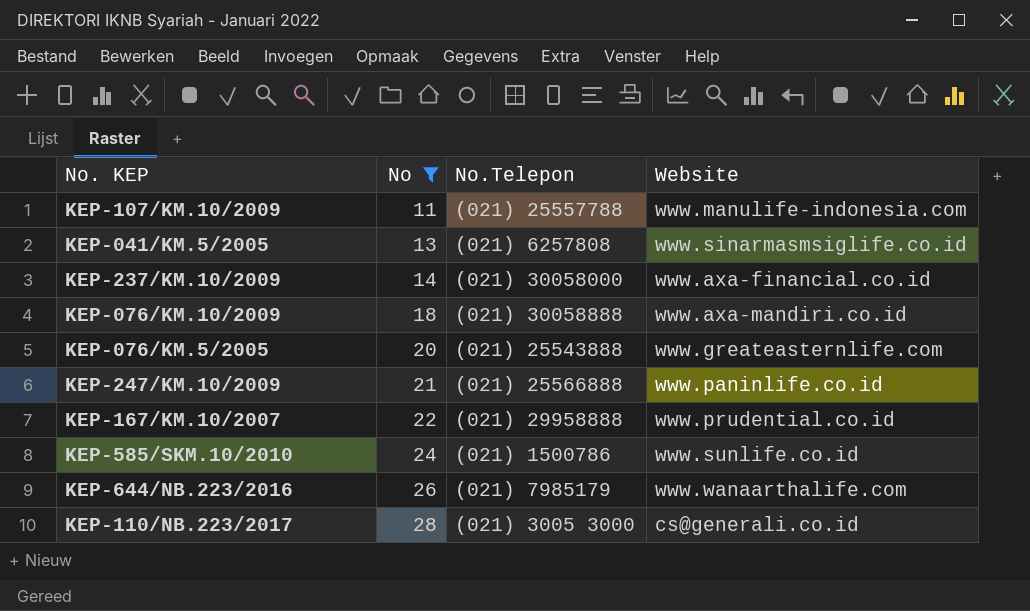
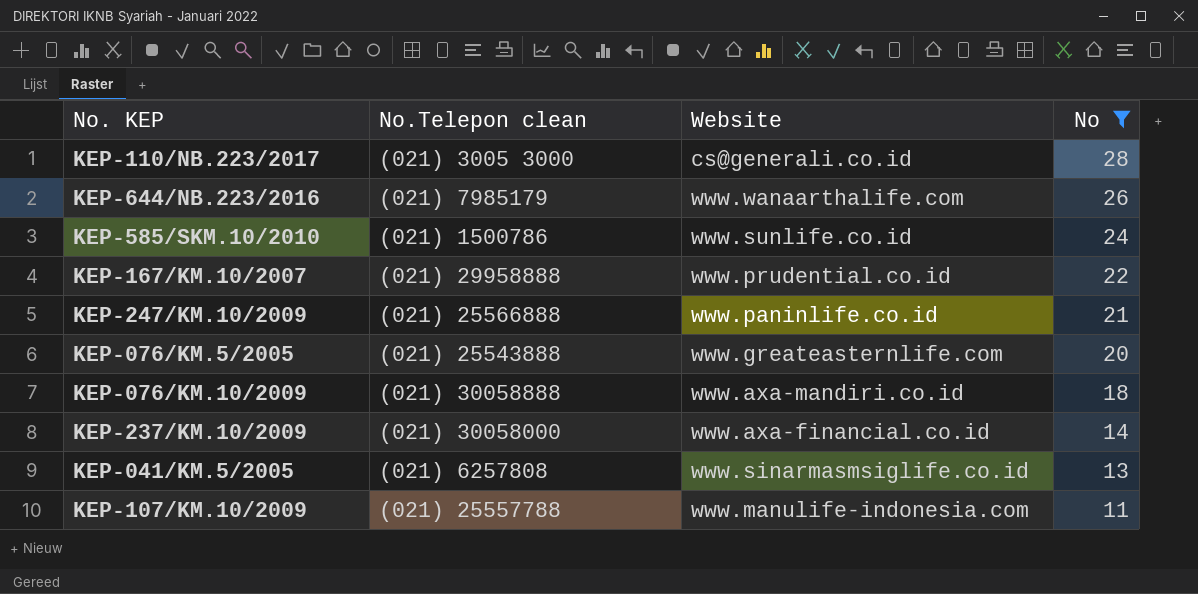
row order: No ascending -> No descending
column name: No.Telepon -> No.Telepon clean
column No | position: 2 -> 4

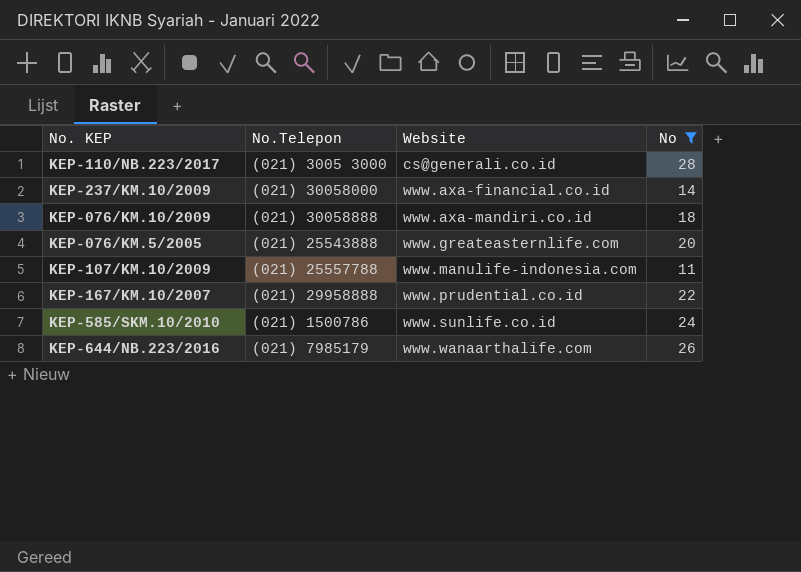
row order: No descending -> Website ascending
column name: No.Telepon clean -> No.Telepon
row KEP-247/KM.10/2009: (021) 25566888 | www.paninlife.co.id | 21 -> none
row KEP-041/KM.5/2005: (021) 6257808 | www.sinarmasmsiglife.co.id | 13 -> none

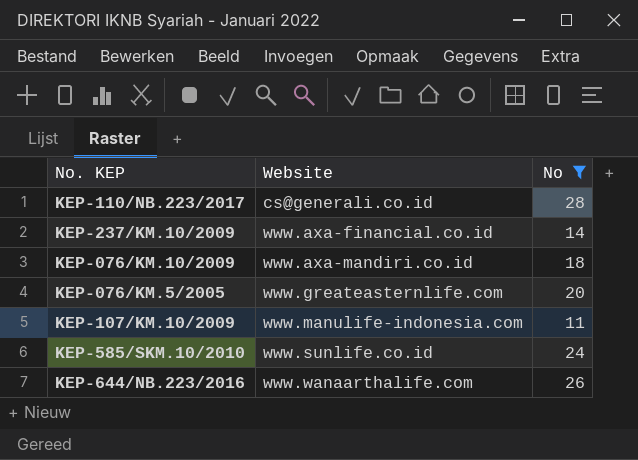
column No.Telepon | position: 2 -> none
row KEP-167/KM.10/2007: (021) 29958888 | www.prudential.co.id | 22 -> none

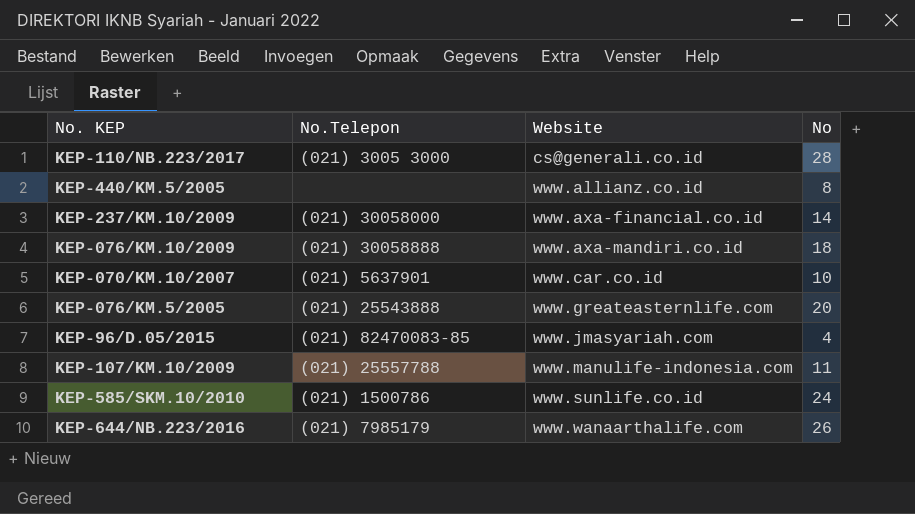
filter: No >= 11 -> none
column No.Telepon | position: none -> 2

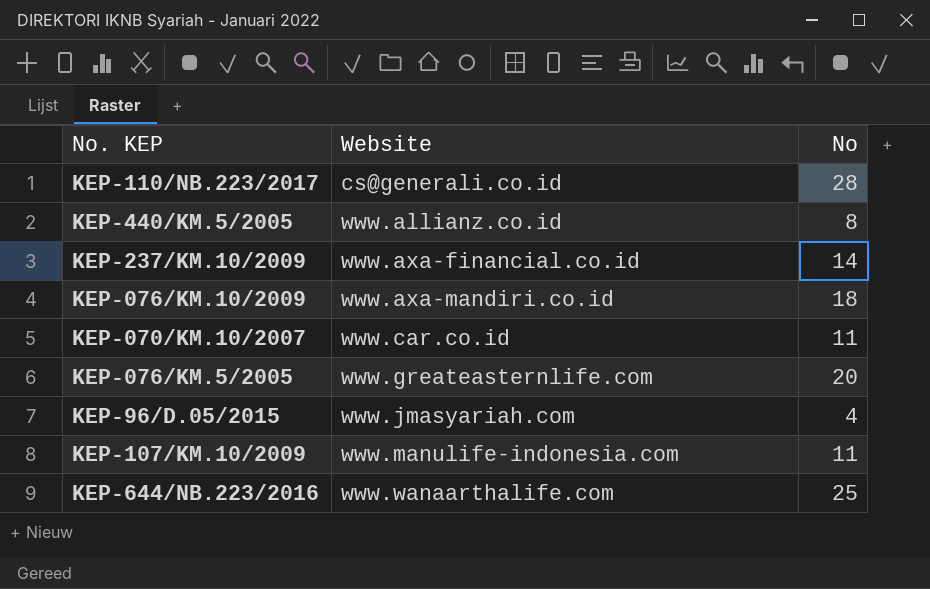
column No.Telepon | position: 2 -> none
row KEP-585/SKM.10/2010: (021) 1500786 | www.sunlife.co.id | 24 -> none
KEP-070/KM.10/2007 | No: 10 -> 11
KEP-644/NB.223/2016 | No: 26 -> 25

